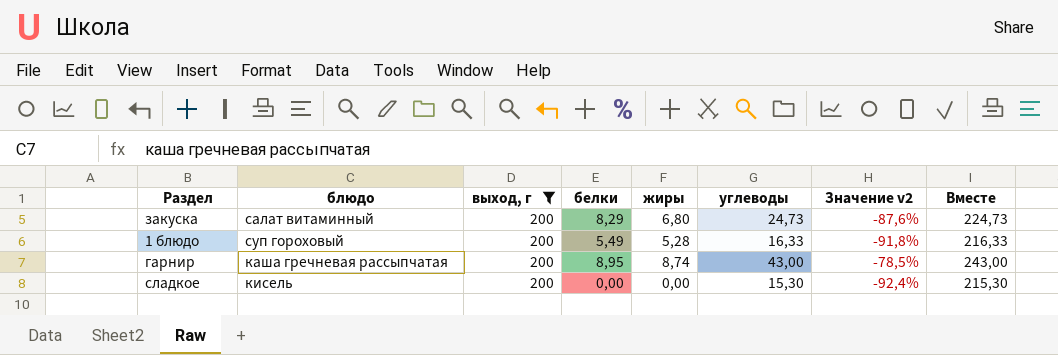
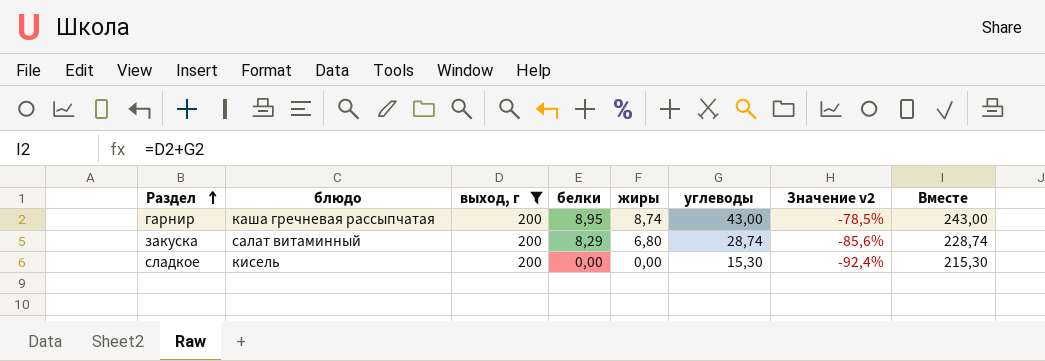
row order: none -> Раздел ascending
row 1 блюдо: суп гороховый | 200 | 5,49 | 5,28 | 16,33 | -91,8% | 216,33 -> none
закуска | углеводы: 24,73 -> 28,74
закуска | Значение v2: -87,6% -> -85,6%
закуска | Вместе: 224,73 -> 228,74

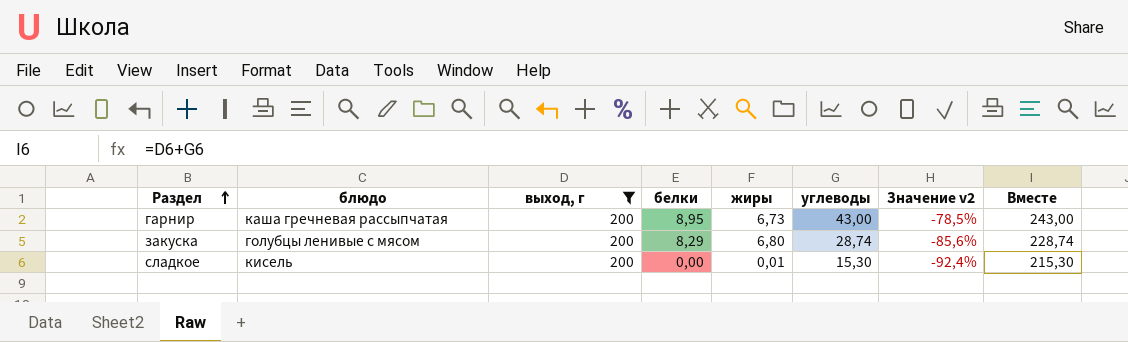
гарнир | жиры: 8,74 -> 6,73
закуска | блюдо: салат витаминный -> голубцы ленивые с мясом
сладкое | жиры: 0,00 -> 0,01

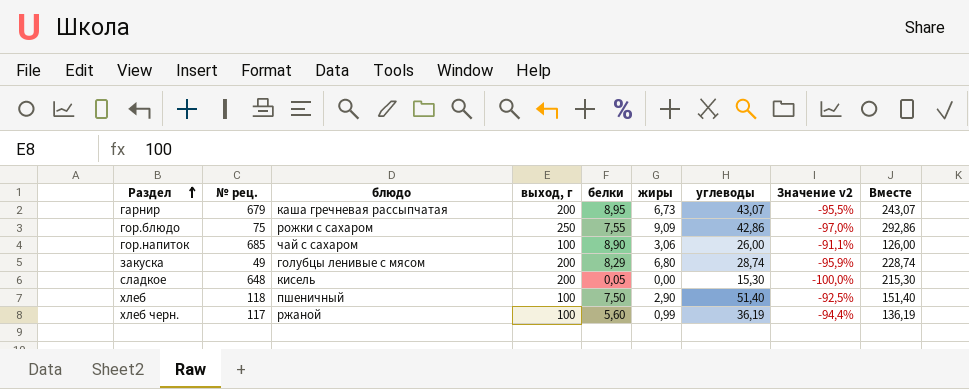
filter: выход, г = 200 -> none
column № рец. | position: none -> 2
column Значение v2 | formula: ([углеводы] - [выход, г]) / [выход, г] -> ([белки] - [выход, г]) / [выход, г]
гарнир | углеводы: 43,00 -> 43,07
гарнир | Вместе: 243,00 -> 243,07
сладкое | белки: 0,00 -> 0,05
сладкое | жиры: 0,01 -> 0,00

